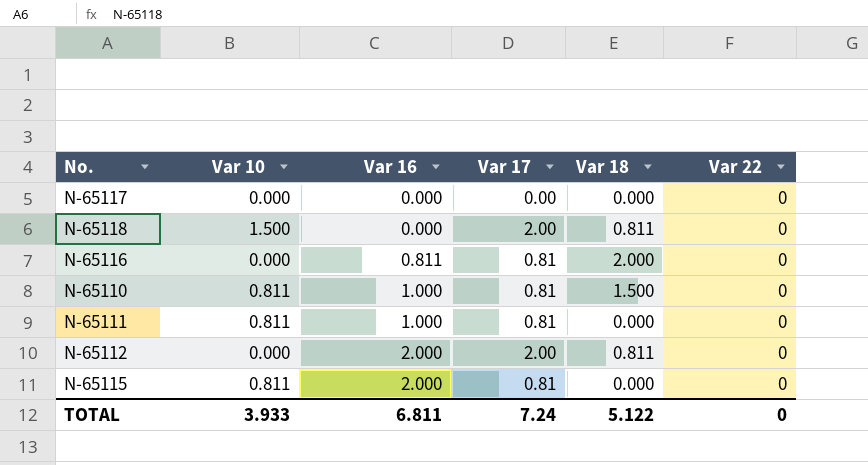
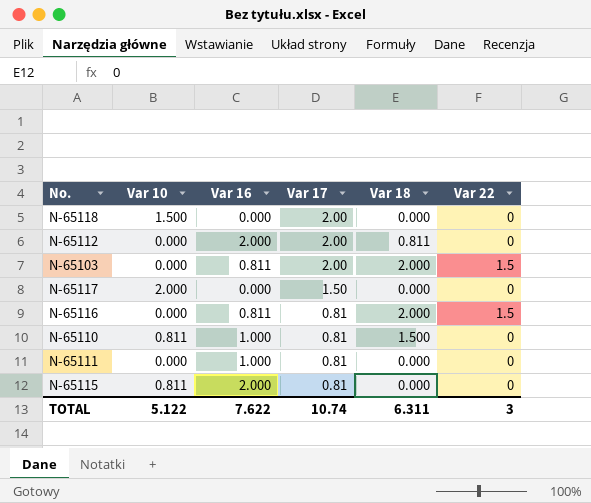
row order: Var 16 ascending -> Var 17 descending
N-65118 | Var 18: 0.811 -> 0.000
row N-65103: none -> 0.000 | 0.811 | 2.00 | 2.000 | 1.5
N-65117 | Var 10: 0.000 -> 2.000
N-65117 | Var 17: 0.00 -> 1.50
N-65116 | Var 22: 0 -> 1.5
N-65111 | Var 10: 0.811 -> 0.000
TOTAL | Var 10: 3.933 -> 5.122
TOTAL | Var 16: 6.811 -> 7.622
TOTAL | Var 17: 7.24 -> 10.74
TOTAL | Var 18: 5.122 -> 6.311
TOTAL | Var 22: 0 -> 3

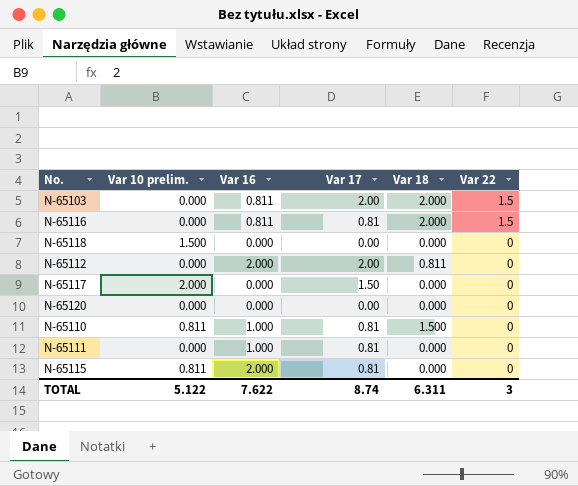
row order: Var 17 descending -> Var 22 descending
column name: Var 10 -> Var 10 prelim.
N-65118 | Var 17: 2.00 -> 0.00
row N-65120: none -> 0.000 | 0.000 | 0.00 | 0.000 | 0
TOTAL | Var 17: 10.74 -> 8.74

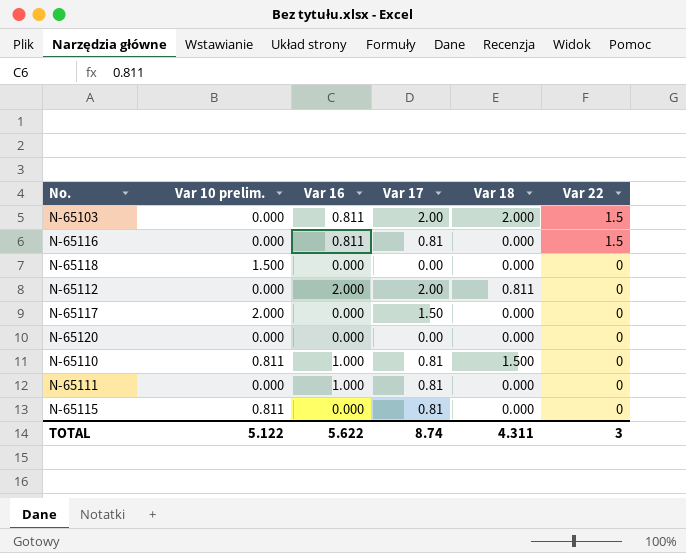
N-65116 | Var 18: 2.000 -> 0.000
N-65115 | Var 16: 2.000 -> 0.000
TOTAL | Var 16: 7.622 -> 5.622
TOTAL | Var 18: 6.311 -> 4.311

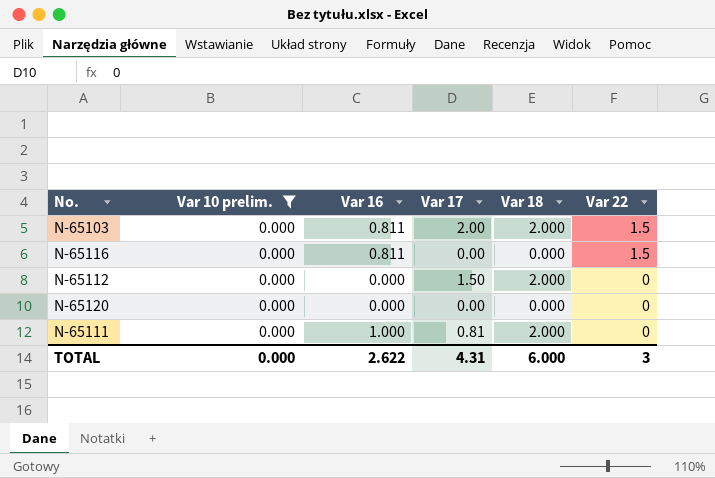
filter: none -> Var 10 prelim. = 0.000
N-65116 | Var 17: 0.81 -> 0.00
N-65112 | Var 16: 2.000 -> 0.000
N-65112 | Var 17: 2.00 -> 1.50
N-65112 | Var 18: 0.811 -> 2.000
N-65111 | Var 18: 0.000 -> 2.000
TOTAL | Var 10 prelim.: 5.122 -> 0.000
TOTAL | Var 16: 5.622 -> 2.622
TOTAL | Var 17: 8.74 -> 4.31
TOTAL | Var 18: 4.311 -> 6.000

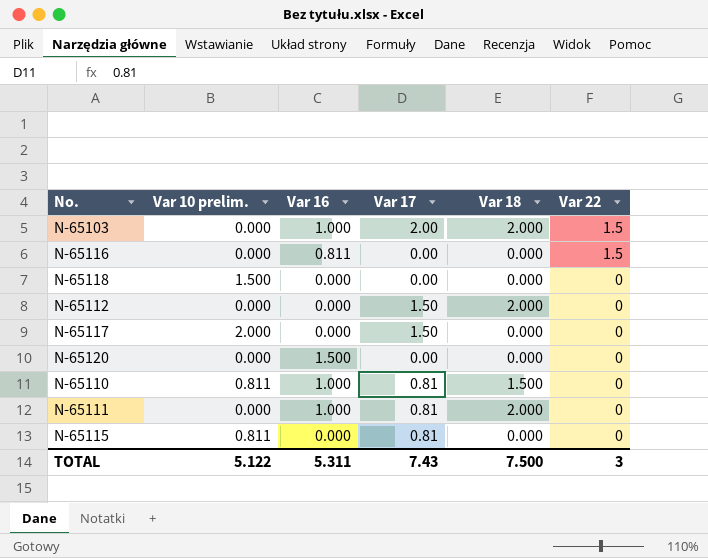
filter: Var 10 prelim. = 0.000 -> none
N-65103 | Var 16: 0.811 -> 1.000
N-65120 | Var 16: 0.000 -> 1.500
TOTAL | Var 10 prelim.: 0.000 -> 5.122
TOTAL | Var 16: 2.622 -> 5.311
TOTAL | Var 17: 4.31 -> 7.43
TOTAL | Var 18: 6.000 -> 7.500

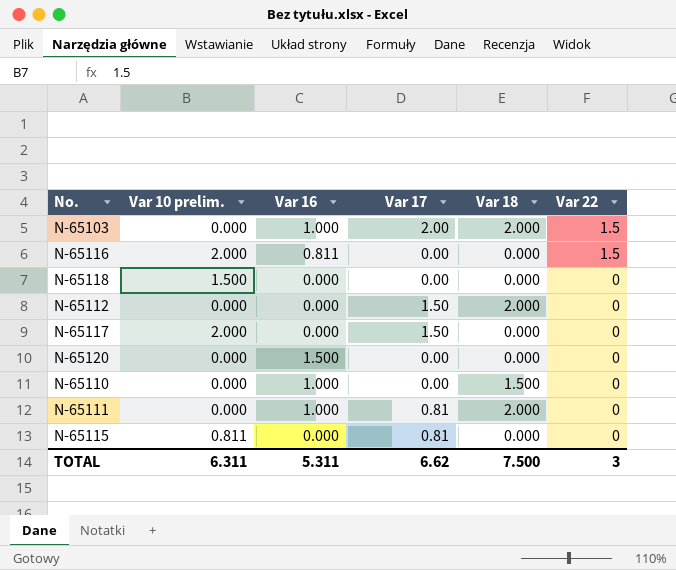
N-65116 | Var 10 prelim.: 0.000 -> 2.000
N-65110 | Var 10 prelim.: 0.811 -> 0.000
N-65110 | Var 17: 0.81 -> 0.00
TOTAL | Var 10 prelim.: 5.122 -> 6.311
TOTAL | Var 17: 7.43 -> 6.62

